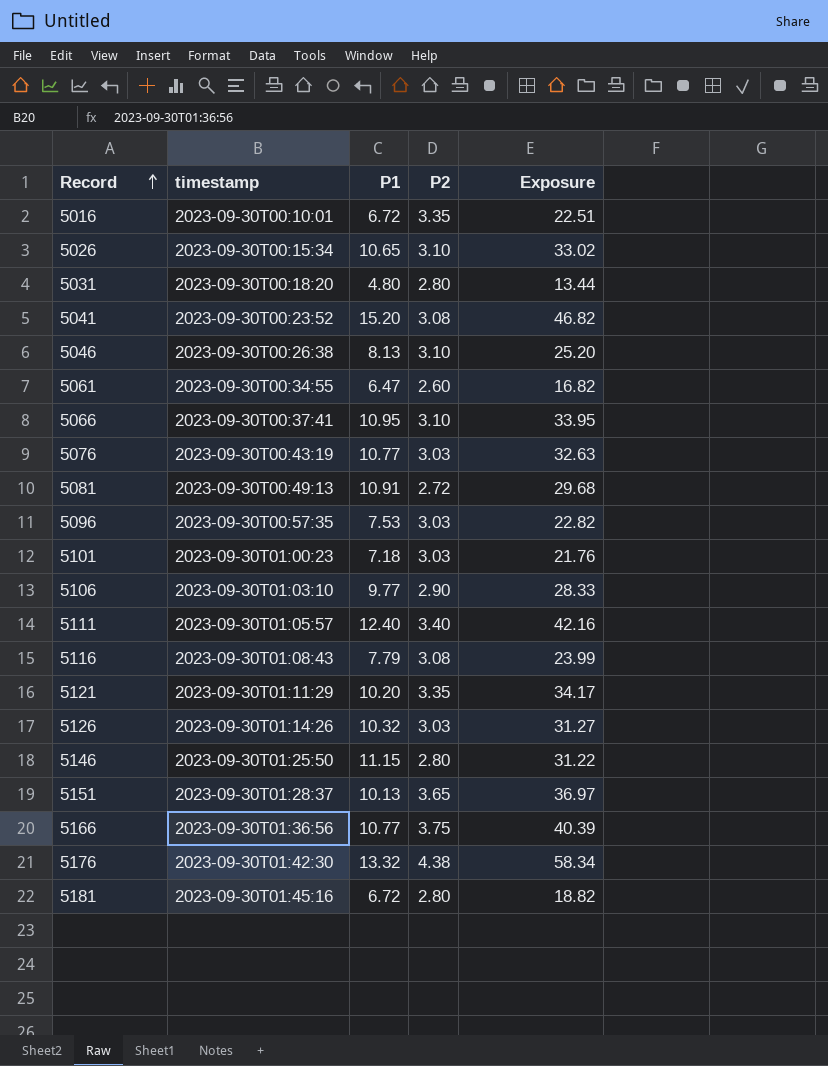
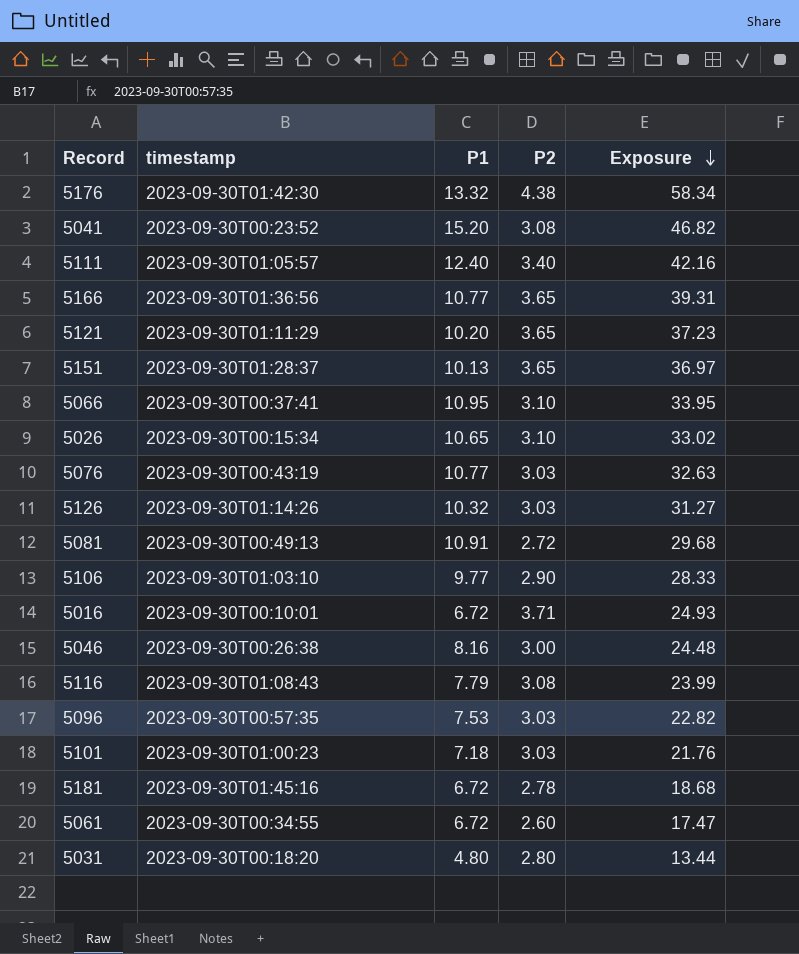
row order: Record ascending -> Exposure descending
row 5146: 2023-09-30T01:25:50 | 11.15 | 2.80 | 31.22 -> none
5166 | P2: 3.75 -> 3.65
5166 | Exposure: 40.39 -> 39.31
5121 | P2: 3.35 -> 3.65
5121 | Exposure: 34.17 -> 37.23
5016 | P2: 3.35 -> 3.71
5016 | Exposure: 22.51 -> 24.93
5046 | P1: 8.13 -> 8.16
5046 | P2: 3.10 -> 3.00
5046 | Exposure: 25.20 -> 24.48
5181 | P2: 2.80 -> 2.78
5181 | Exposure: 18.82 -> 18.68
5061 | P1: 6.47 -> 6.72
5061 | Exposure: 16.82 -> 17.47

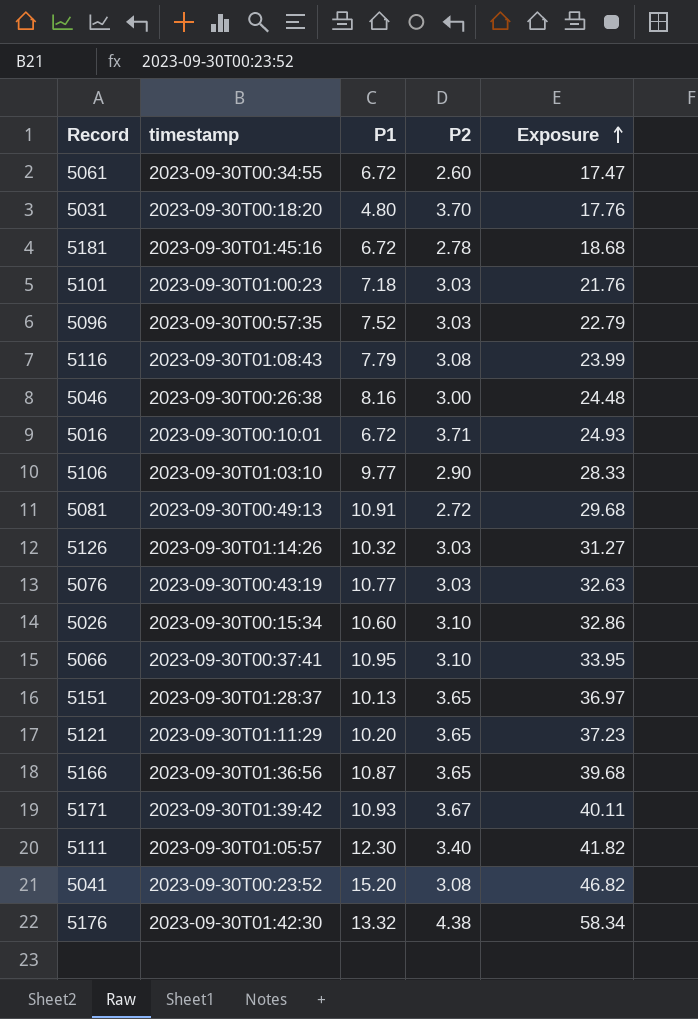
row order: Exposure descending -> Exposure ascending
5031 | P2: 2.80 -> 3.70
5031 | Exposure: 13.44 -> 17.76
5096 | P1: 7.53 -> 7.52
5096 | Exposure: 22.82 -> 22.79
5026 | P1: 10.65 -> 10.60
5026 | Exposure: 33.02 -> 32.86
5166 | P1: 10.77 -> 10.87
5166 | Exposure: 39.31 -> 39.68
row 5171: none -> 2023-09-30T01:39:42 | 10.93 | 3.67 | 40.11
5111 | P1: 12.40 -> 12.30
5111 | Exposure: 42.16 -> 41.82

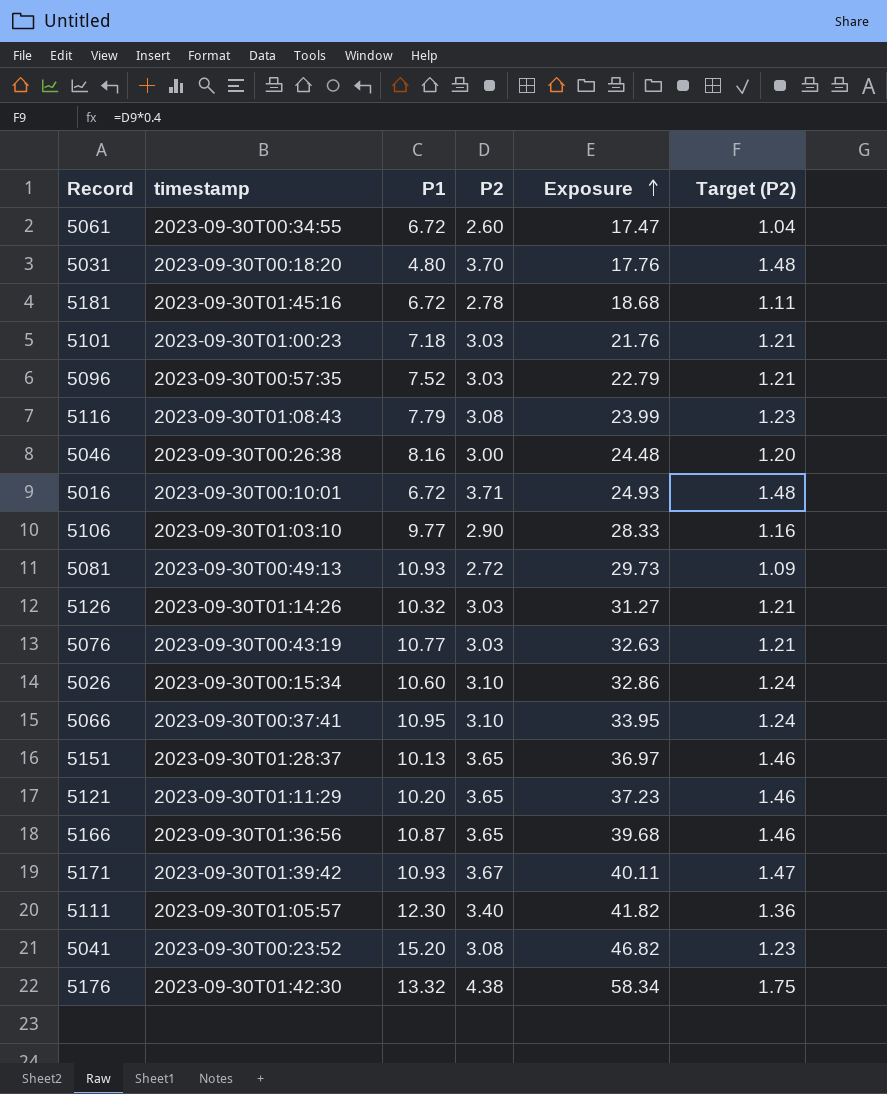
column Target (P2) | formula: none -> [P2] * 0.4
5081 | P1: 10.91 -> 10.93
5081 | Exposure: 29.68 -> 29.73

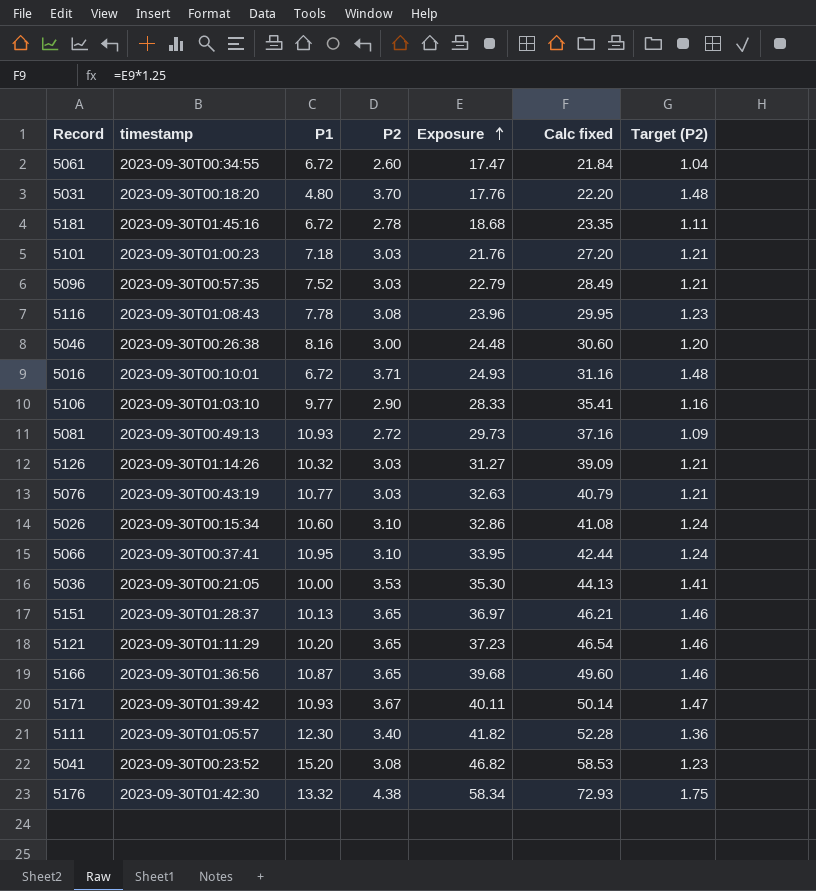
column Calc fixed | formula: none -> [Exposure] * 1.25
5116 | P1: 7.79 -> 7.78
5116 | Exposure: 23.99 -> 23.96
row 5036: none -> 2023-09-30T00:21:05 | 10.00 | 3.53 | 35.30 | 44.13 | 1.41

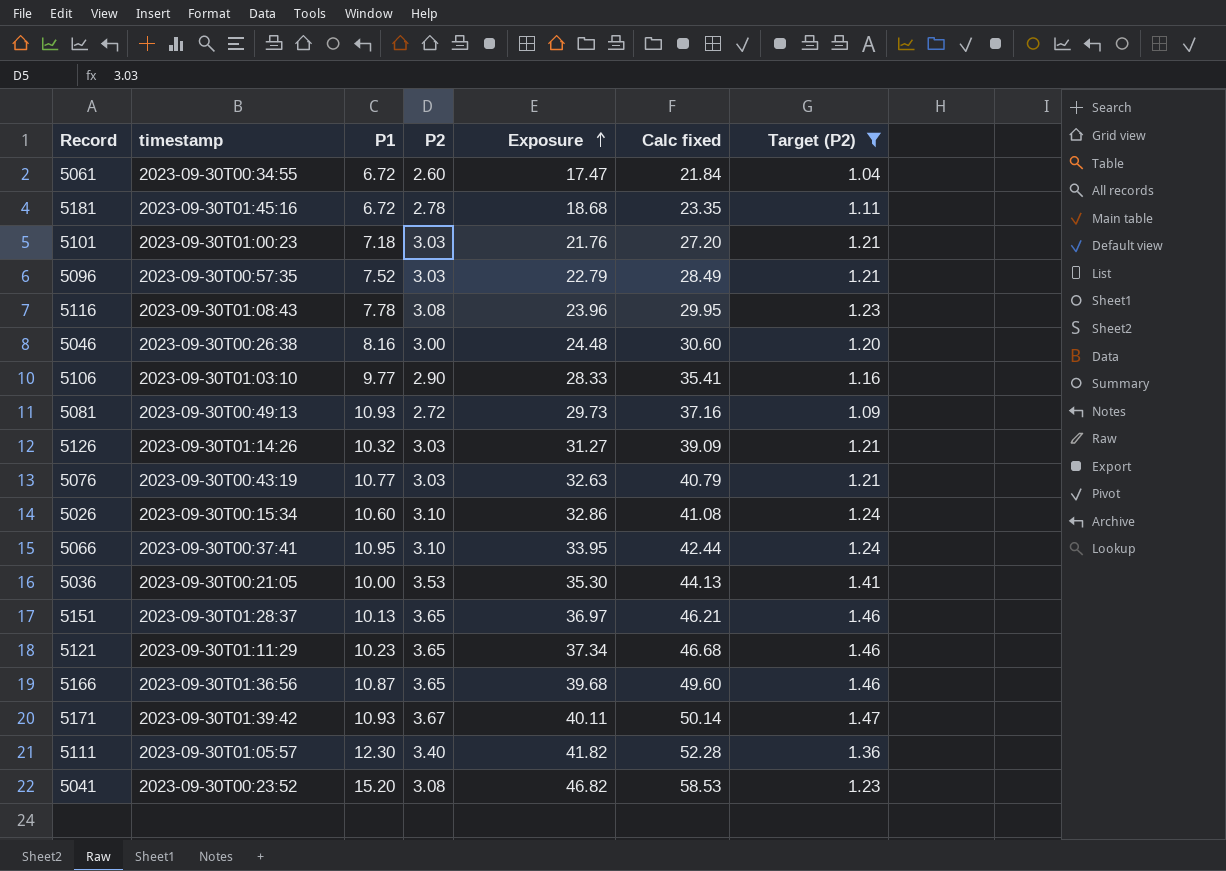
filter: none -> Target (P2) <= 1.47
5121 | P1: 10.20 -> 10.23
5121 | Exposure: 37.23 -> 37.34
5121 | Calc fixed: 46.54 -> 46.68

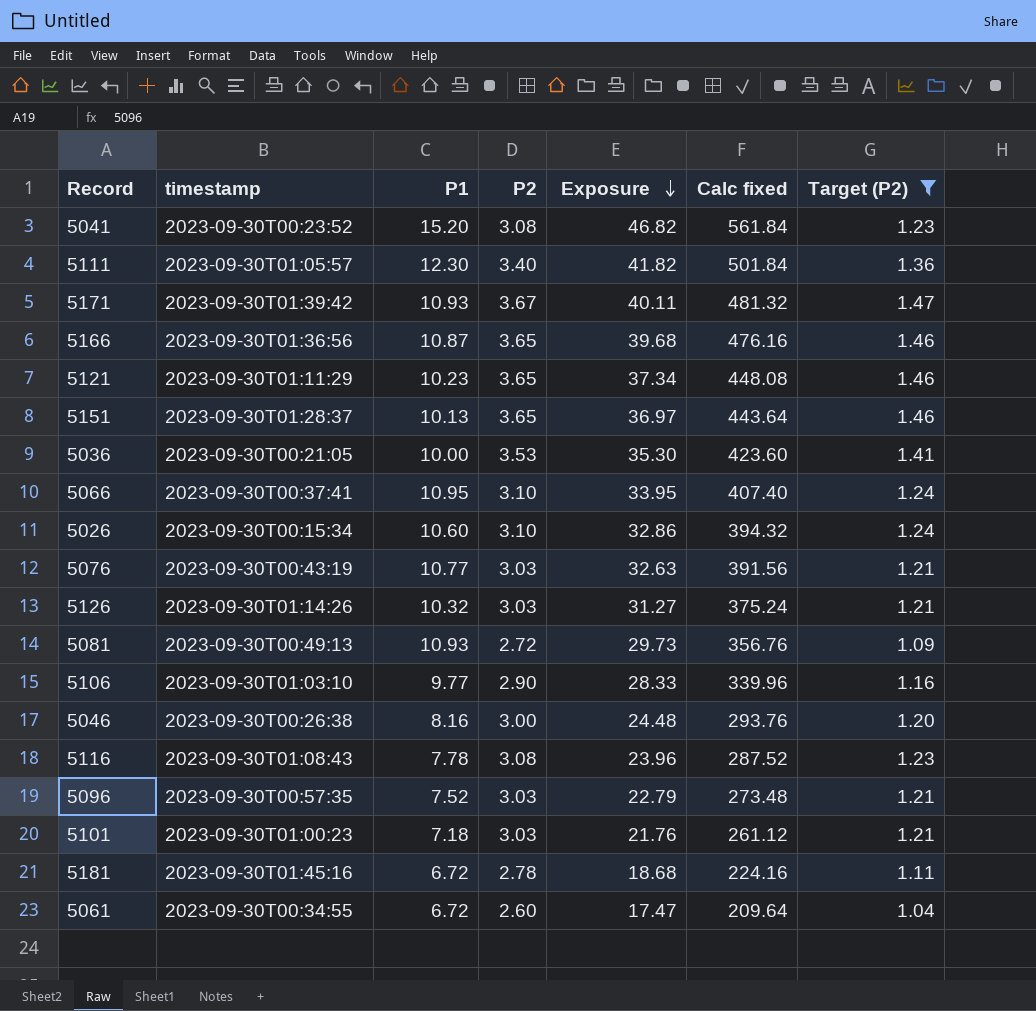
row order: Exposure ascending -> Exposure descending
column Calc fixed | formula: [Exposure] * 1.25 -> [Exposure] * 12

